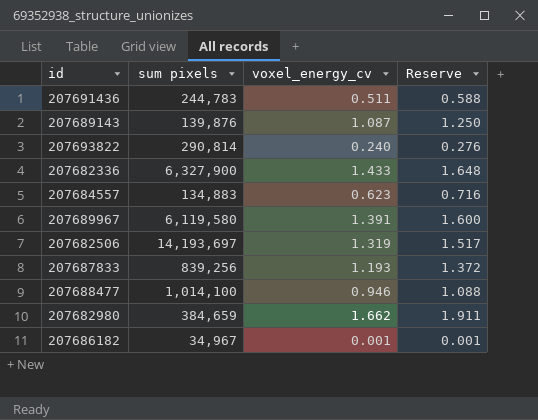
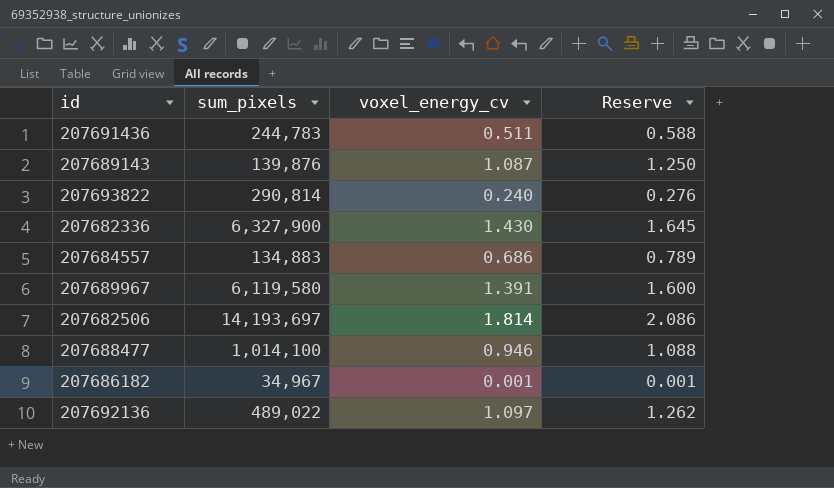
column name: sum pixels -> sum_pixels
row 207687833: 839,256 | 1.193 | 1.372 -> none
row 207682980: 384,659 | 1.662 | 1.911 -> none
207682336 | voxel_energy_cv: 1.433 -> 1.430
207682336 | Reserve: 1.648 -> 1.645
207684557 | voxel_energy_cv: 0.623 -> 0.686
207684557 | Reserve: 0.716 -> 0.789
207682506 | voxel_energy_cv: 1.319 -> 1.814
207682506 | Reserve: 1.517 -> 2.086
row 207692136: none -> 489,022 | 1.097 | 1.262

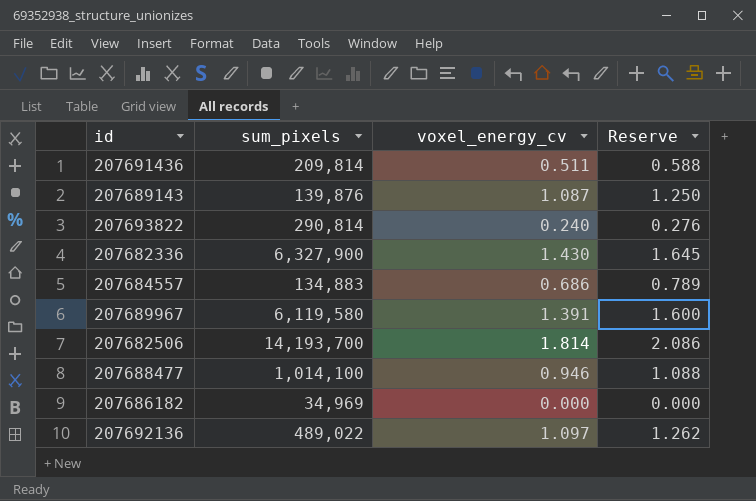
207691436 | sum_pixels: 244,783 -> 209,814
207682506 | sum_pixels: 14,193,697 -> 14,193,700
207686182 | sum_pixels: 34,967 -> 34,969
207686182 | voxel_energy_cv: 0.001 -> 0.000
207686182 | Reserve: 0.001 -> 0.000

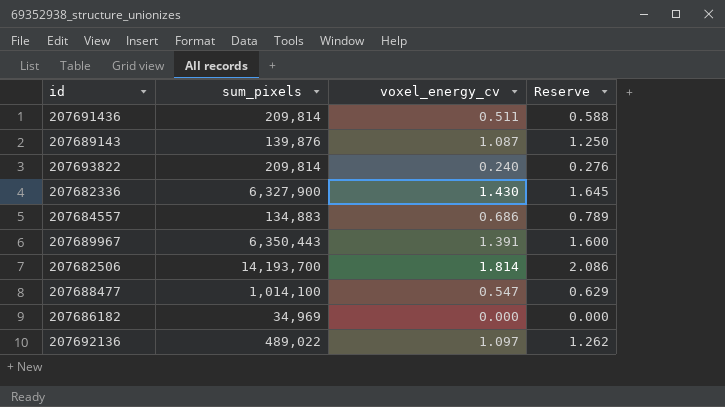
207693822 | sum_pixels: 290,814 -> 209,814
207689967 | sum_pixels: 6,119,580 -> 6,350,443
207688477 | voxel_energy_cv: 0.946 -> 0.547
207688477 | Reserve: 1.088 -> 0.629

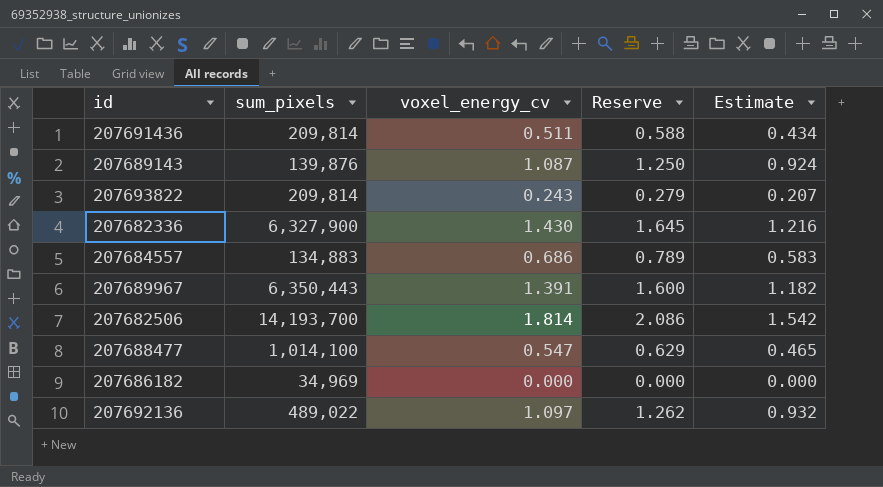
column Estimate | formula: none -> [voxel_energy_cv] * 0.85
207693822 | voxel_energy_cv: 0.240 -> 0.243
207693822 | Reserve: 0.276 -> 0.279

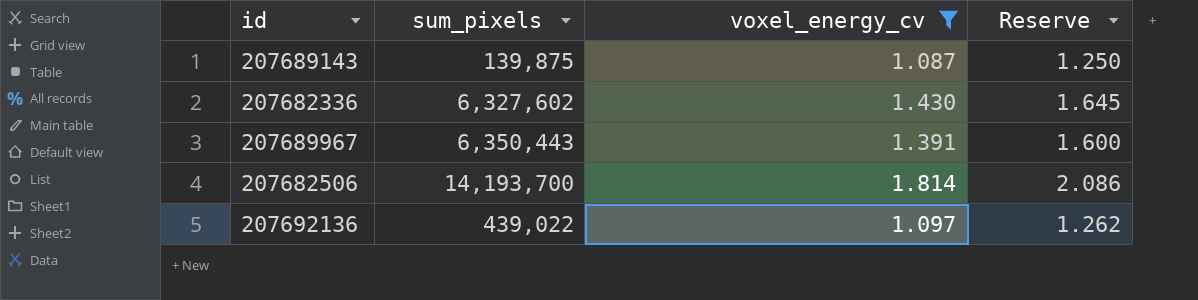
filter: none -> voxel_energy_cv >= 1.087
column Estimate | formula: [voxel_energy_cv] * 0.85 -> none
207689143 | sum_pixels: 139,876 -> 139,875
207682336 | sum_pixels: 6,327,900 -> 6,327,602
207692136 | sum_pixels: 489,022 -> 439,022

